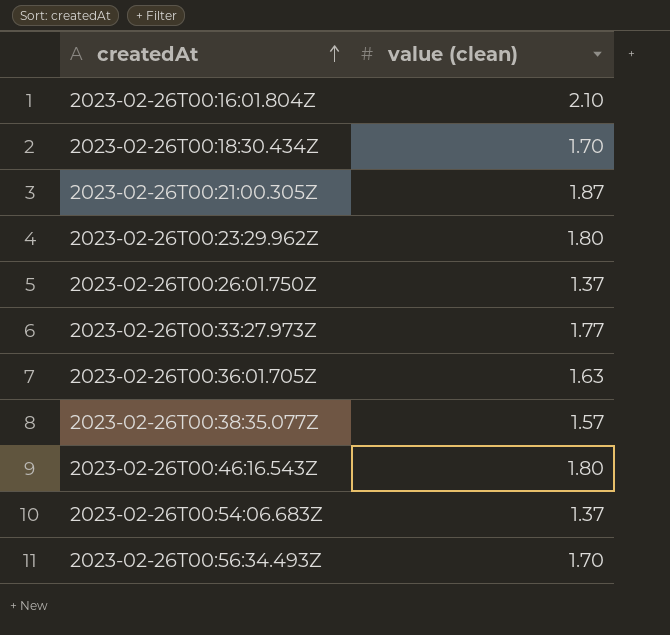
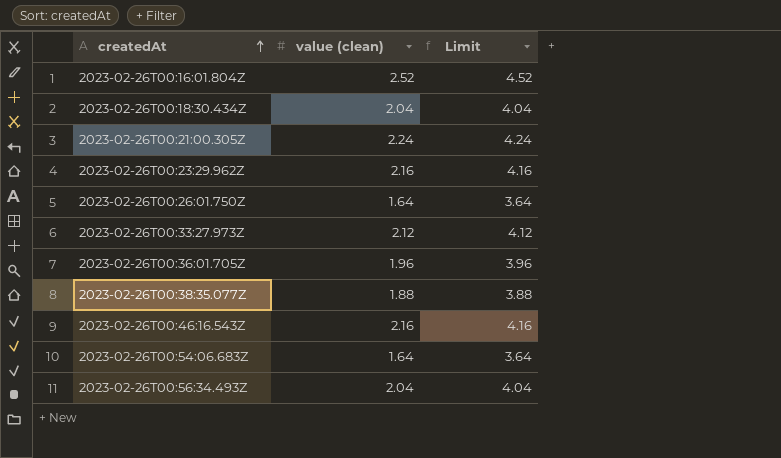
column Limit | formula: none -> [value (clean)] + 2
2023-02-26T00:16:01.804Z | value (clean): 2.10 -> 2.52
2023-02-26T00:18:30.434Z | value (clean): 1.70 -> 2.04
2023-02-26T00:21:00.305Z | value (clean): 1.87 -> 2.24
2023-02-26T00:23:29.962Z | value (clean): 1.80 -> 2.16
2023-02-26T00:26:01.750Z | value (clean): 1.37 -> 1.64
2023-02-26T00:33:27.973Z | value (clean): 1.77 -> 2.12
2023-02-26T00:36:01.705Z | value (clean): 1.63 -> 1.96
2023-02-26T00:38:35.077Z | value (clean): 1.57 -> 1.88
2023-02-26T00:46:16.543Z | value (clean): 1.80 -> 2.16
2023-02-26T00:54:06.683Z | value (clean): 1.37 -> 1.64
2023-02-26T00:56:34.493Z | value (clean): 1.70 -> 2.04

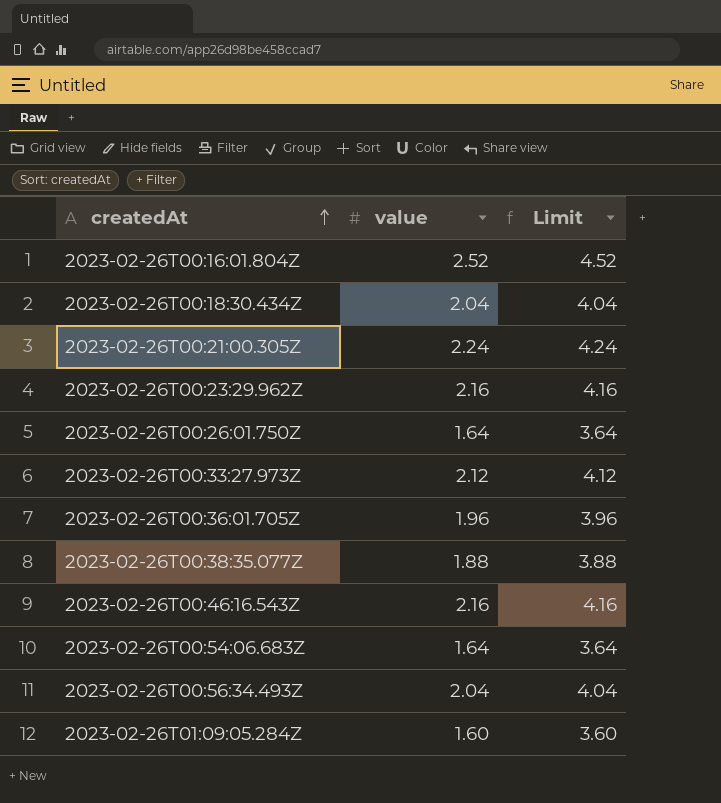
column name: value (clean) -> value
row 2023-02-26T01:09:05.284Z: none -> 1.60 | 3.60

